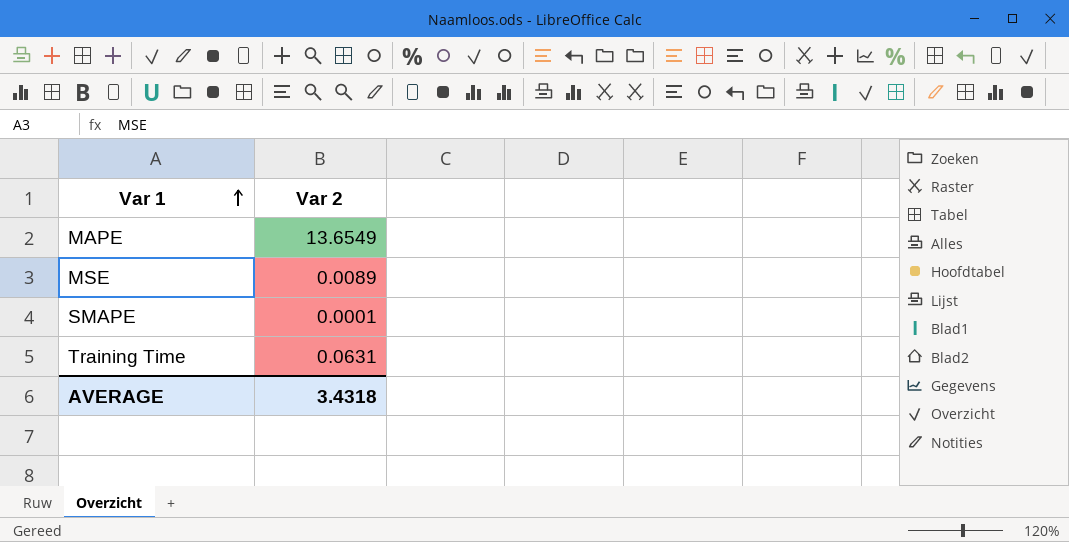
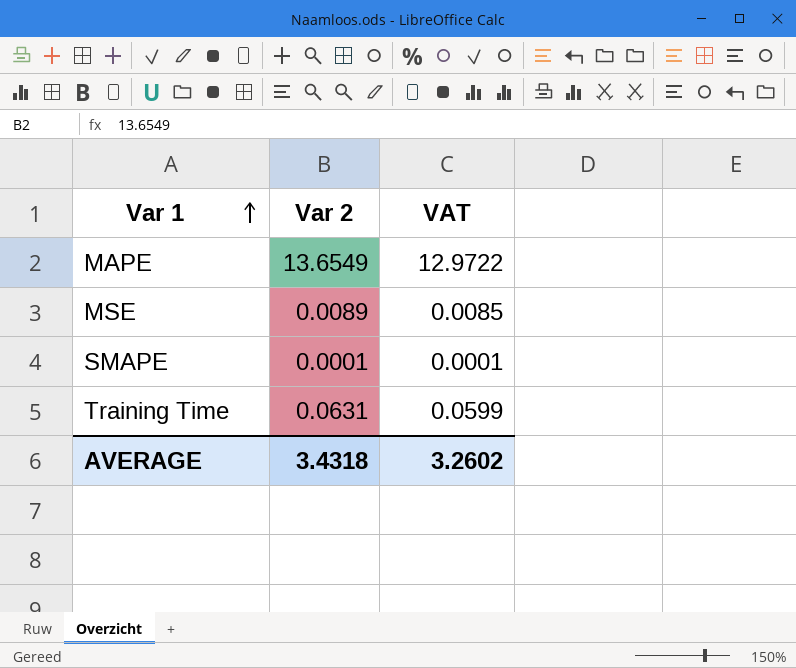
column VAT | formula: none -> [Var 2] * 0.95

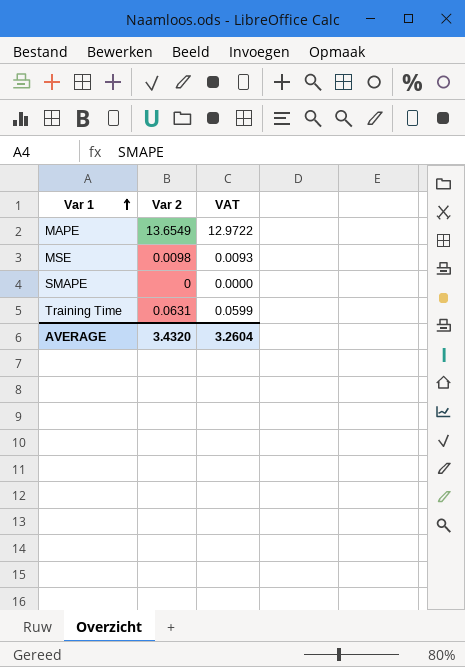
MSE | Var 2: 0.0089 -> 0.0098
MSE | VAT: 0.0085 -> 0.0093
SMAPE | Var 2: 0.0001 -> 0
SMAPE | VAT: 0.0001 -> 0.0000
AVERAGE | Var 2: 3.4318 -> 3.4320
AVERAGE | VAT: 3.2602 -> 3.2604

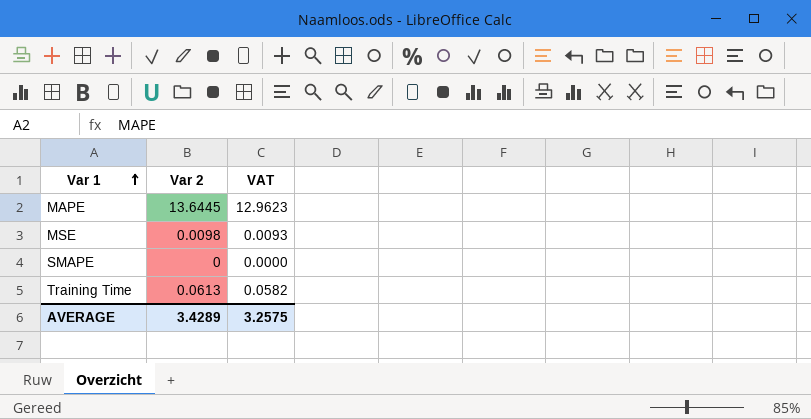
MAPE | Var 2: 13.6549 -> 13.6445
MAPE | VAT: 12.9722 -> 12.9623
Training Time | Var 2: 0.0631 -> 0.0613
Training Time | VAT: 0.0599 -> 0.0582
AVERAGE | Var 2: 3.4320 -> 3.4289
AVERAGE | VAT: 3.2604 -> 3.2575

